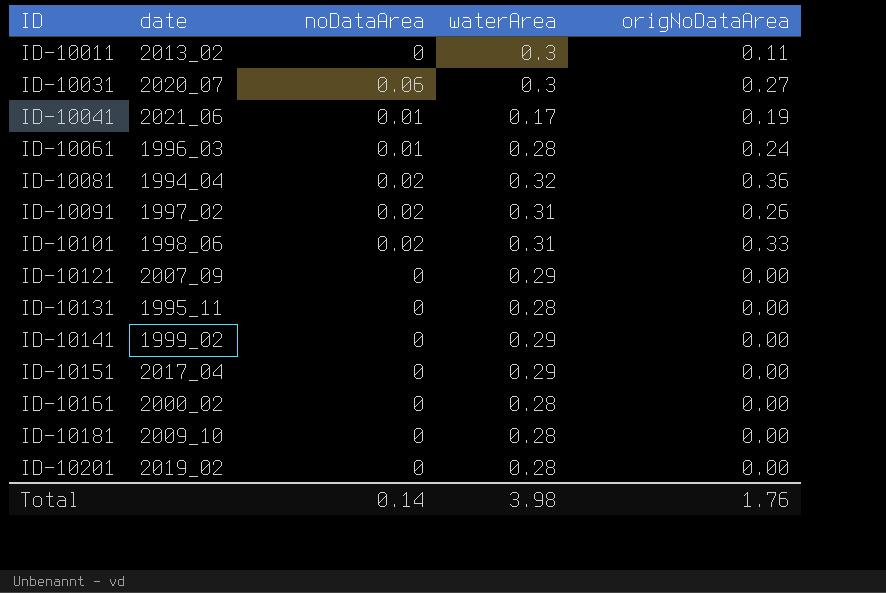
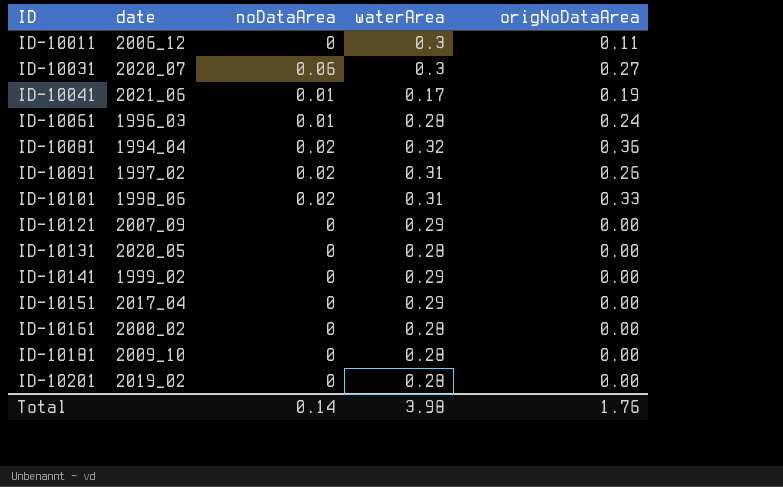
ID-10011 | date: 2013_02 -> 2006_12
ID-10131 | date: 1995_11 -> 2020_05

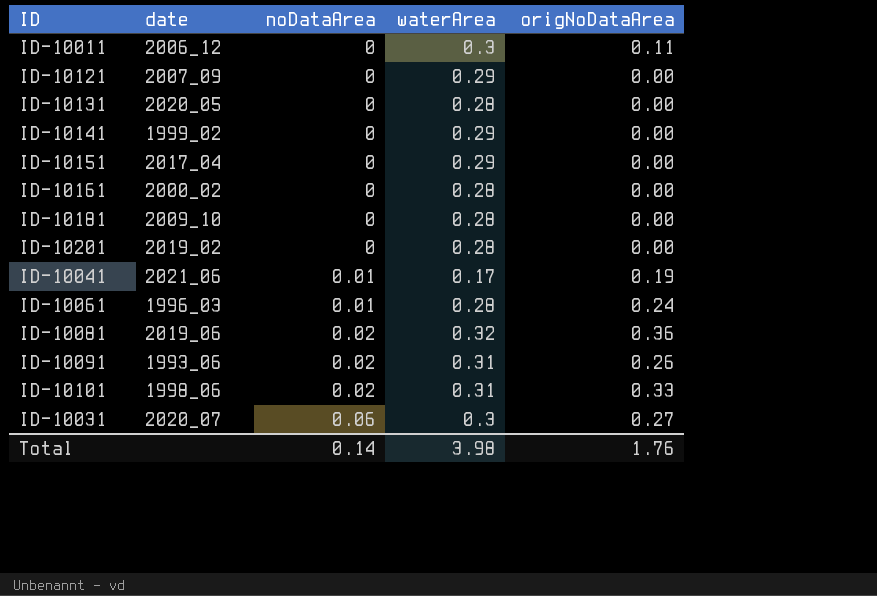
row order: ID ascending -> noDataArea ascending
ID-10081 | date: 1994_04 -> 2019_06
ID-10091 | date: 1997_02 -> 1993_06

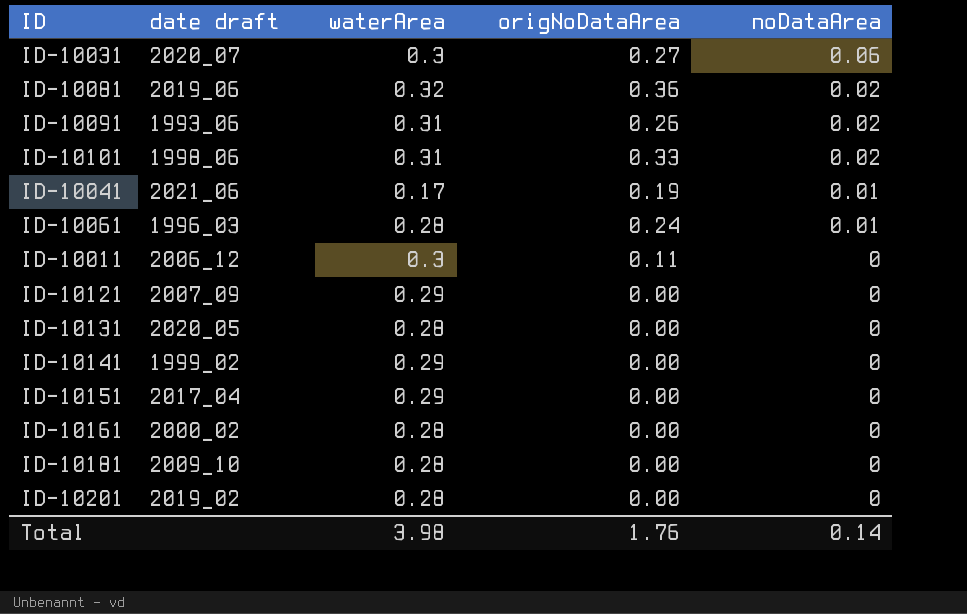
row order: noDataArea ascending -> noDataArea descending
column name: date -> date draft
column noDataArea | position: 3 -> 5

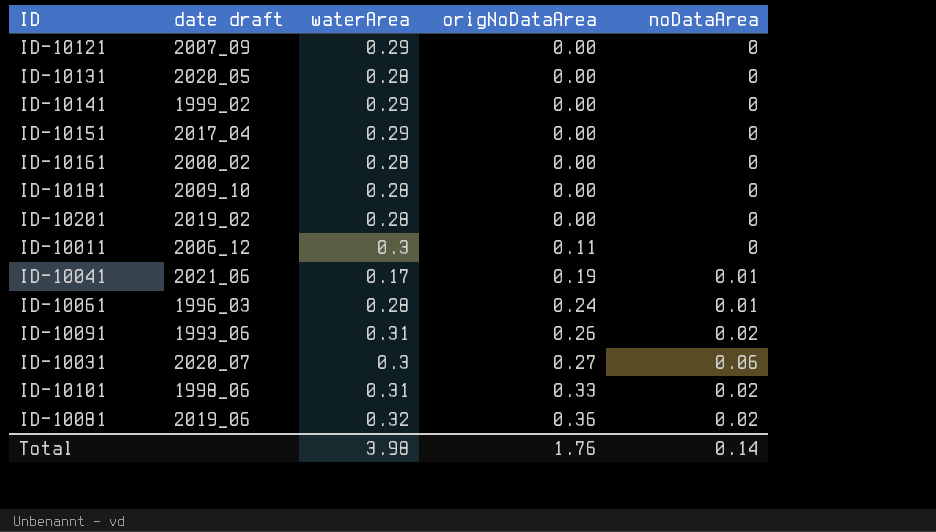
row order: noDataArea descending -> origNoDataArea ascending

